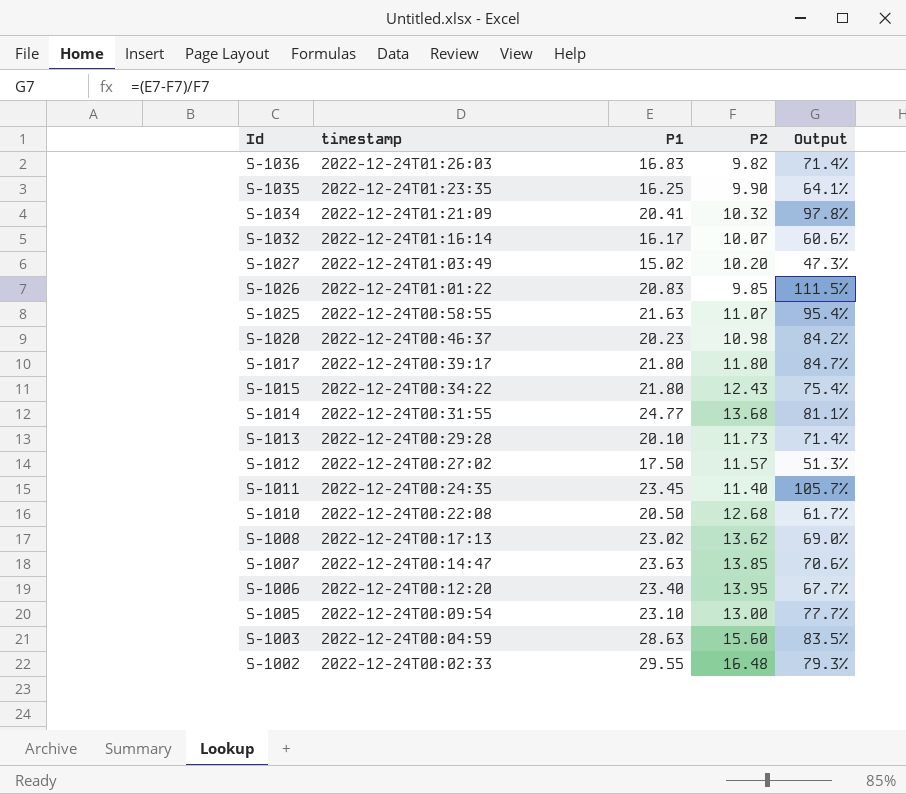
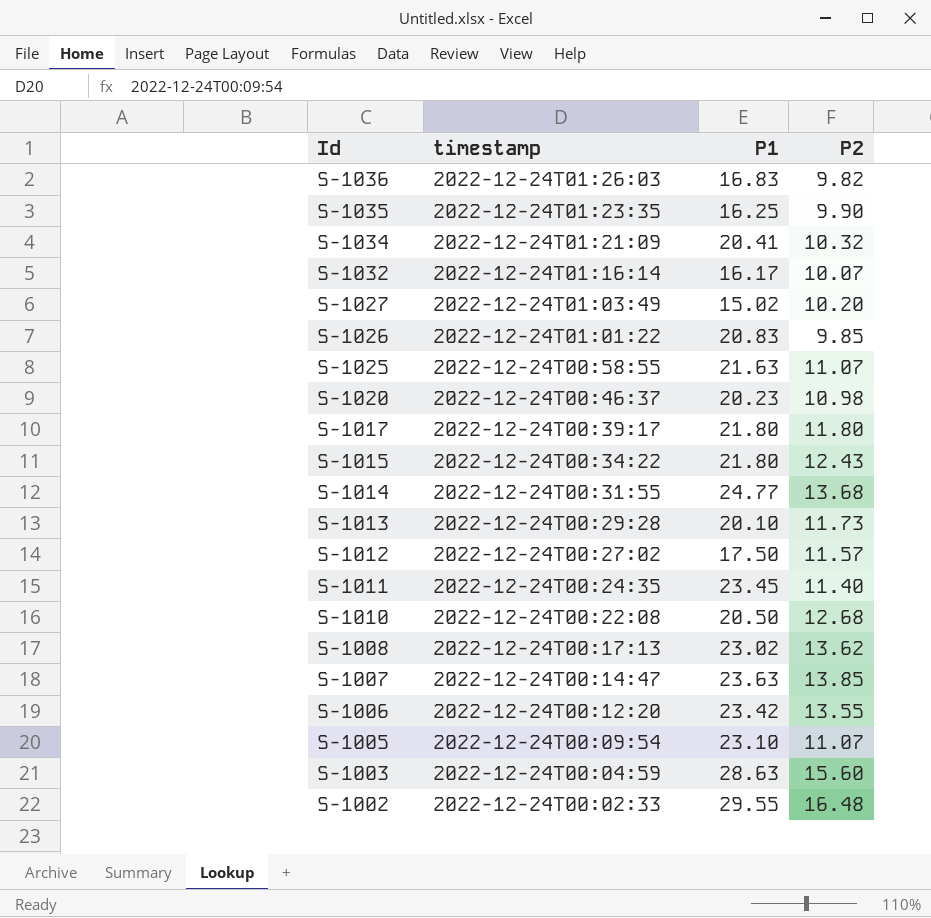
column Output | formula: ([P1] - [P2]) / [P2] -> none
S-1006 | P1: 23.40 -> 23.42
S-1006 | P2: 13.95 -> 13.55
S-1005 | P2: 13.00 -> 11.07

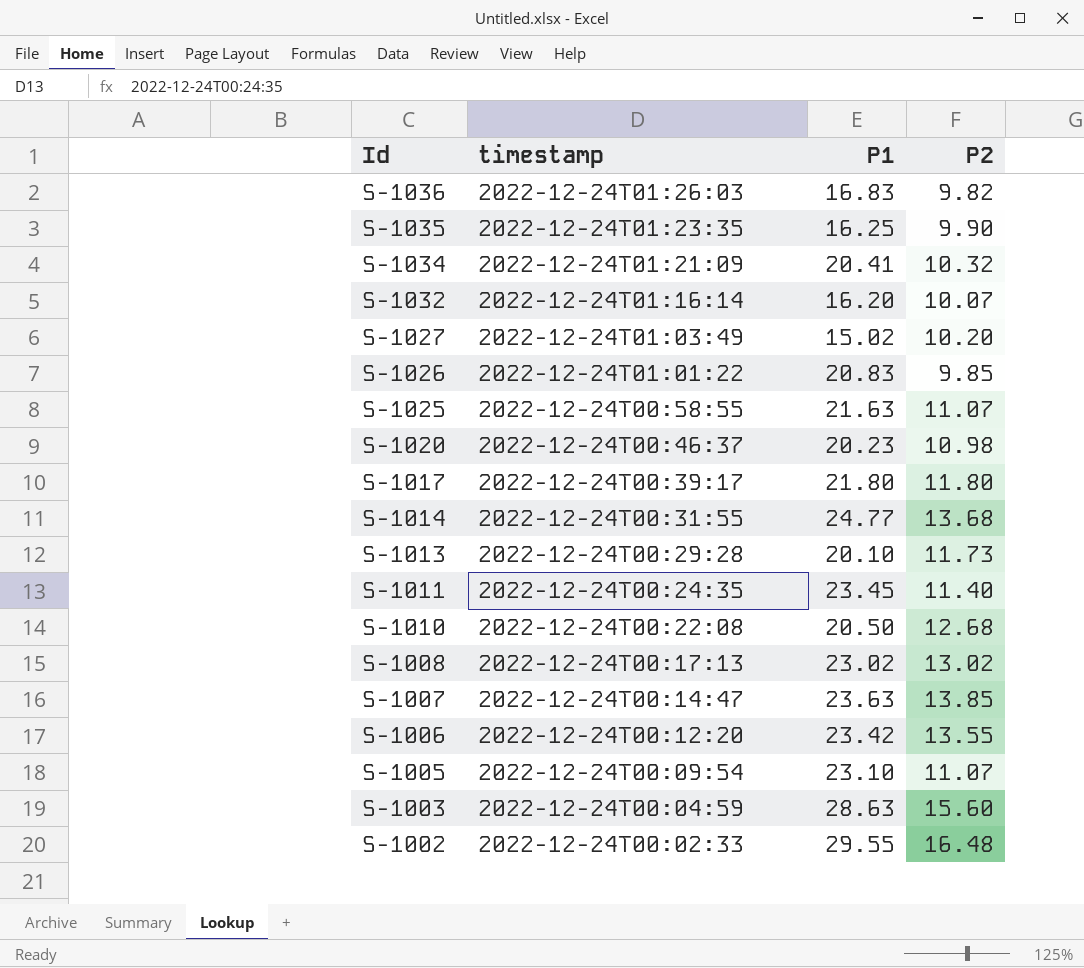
row S-1015: 2022-12-24T00:34:22 | 21.80 | 12.43 -> none
row S-1012: 2022-12-24T00:27:02 | 17.50 | 11.57 -> none
S-1032 | P1: 16.17 -> 16.20
S-1008 | P2: 13.62 -> 13.02

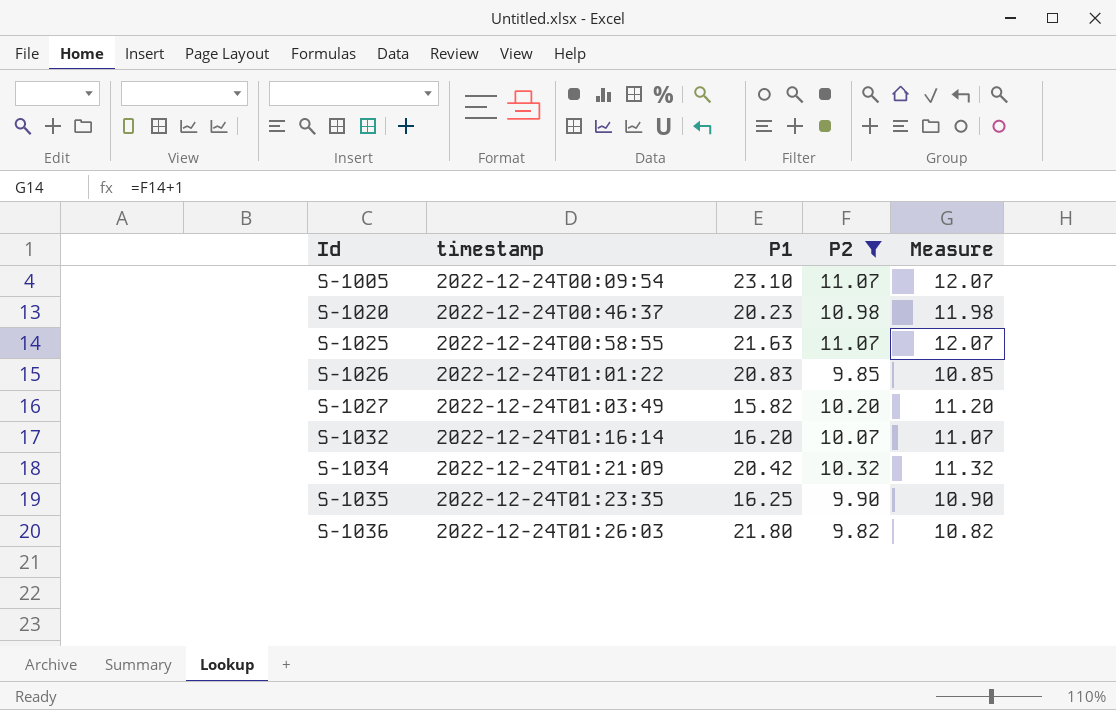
filter: none -> P2 <= 11.07
row order: Id descending -> Id ascending
column Measure | formula: none -> [P2] + 1
S-1027 | P1: 15.02 -> 15.82
S-1034 | P1: 20.41 -> 20.42
S-1036 | P1: 16.83 -> 21.80

